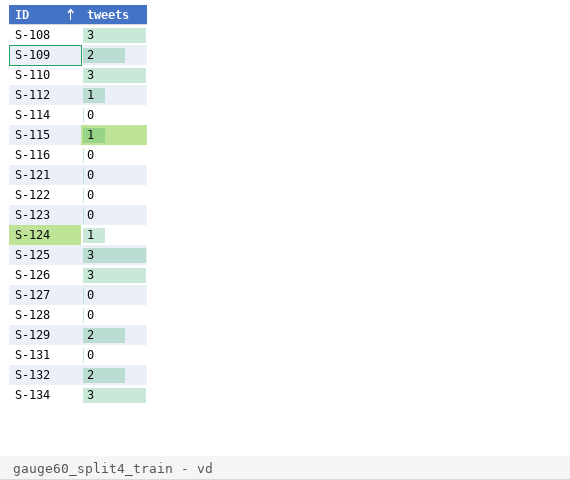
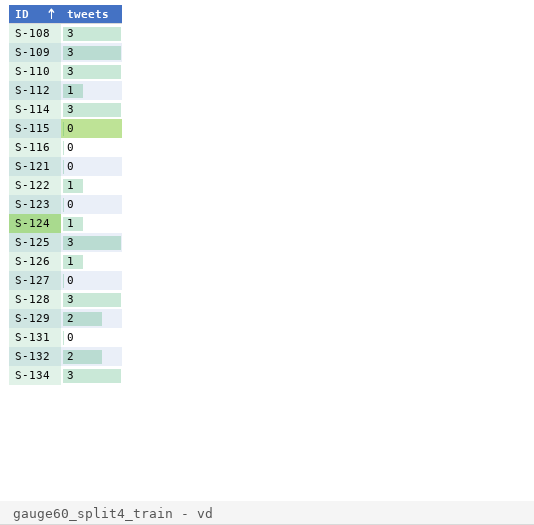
S-109 | tweets: 2 -> 3
S-114 | tweets: 0 -> 3
S-115 | tweets: 1 -> 0
S-122 | tweets: 0 -> 1
S-126 | tweets: 3 -> 1
S-128 | tweets: 0 -> 3

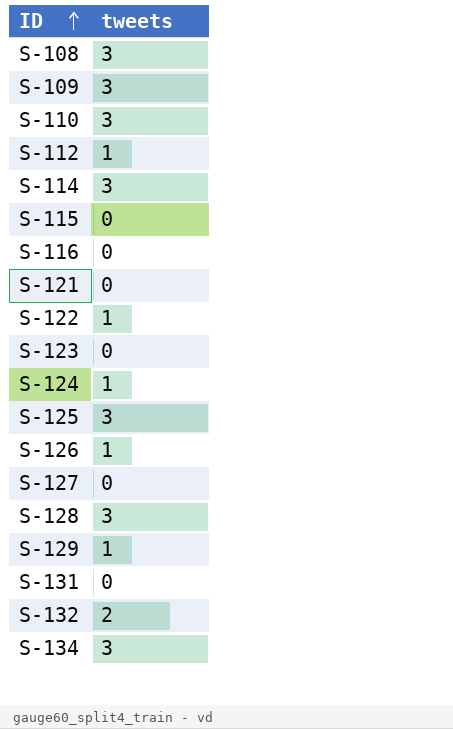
S-129 | tweets: 2 -> 1

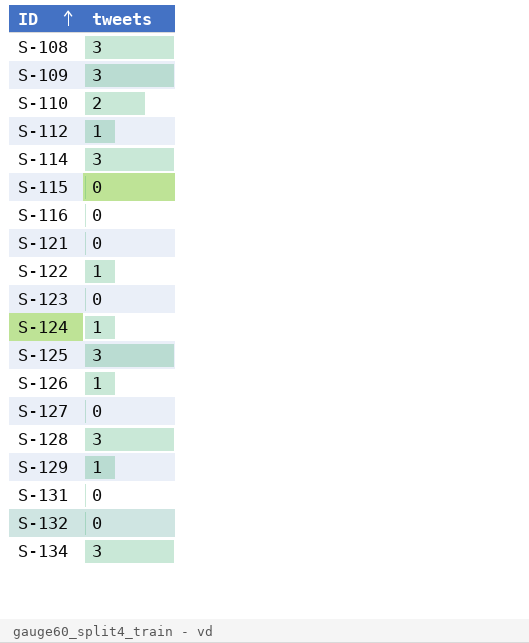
S-110 | tweets: 3 -> 2
S-132 | tweets: 2 -> 0

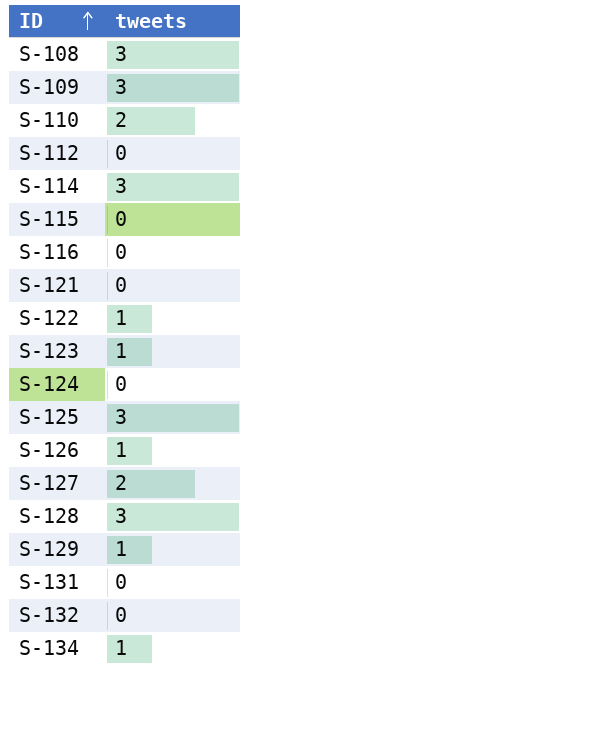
S-112 | tweets: 1 -> 0
S-123 | tweets: 0 -> 1
S-124 | tweets: 1 -> 0
S-127 | tweets: 0 -> 2
S-134 | tweets: 3 -> 1

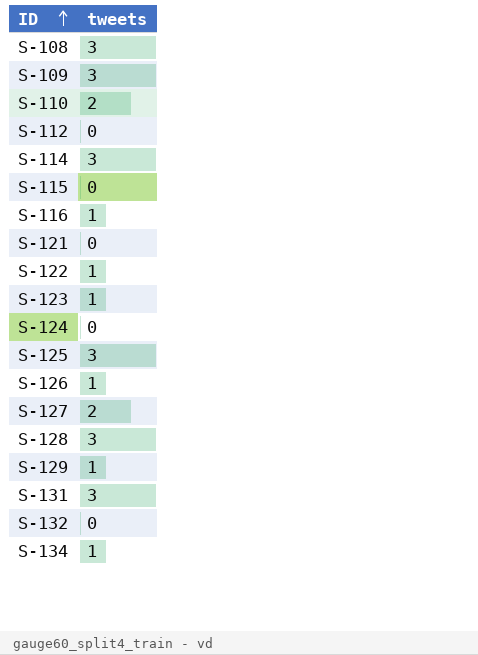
S-116 | tweets: 0 -> 1
S-131 | tweets: 0 -> 3

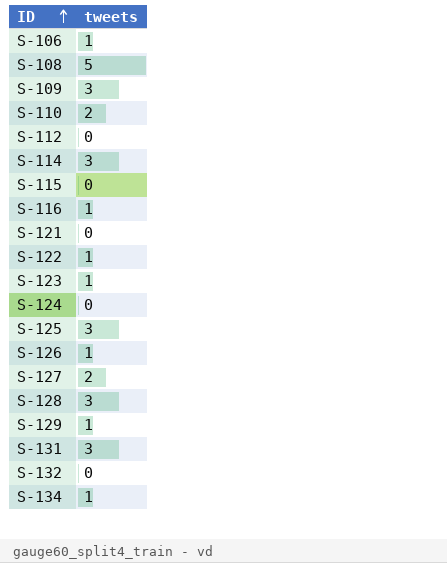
row S-106: none -> 1
S-108 | tweets: 3 -> 5

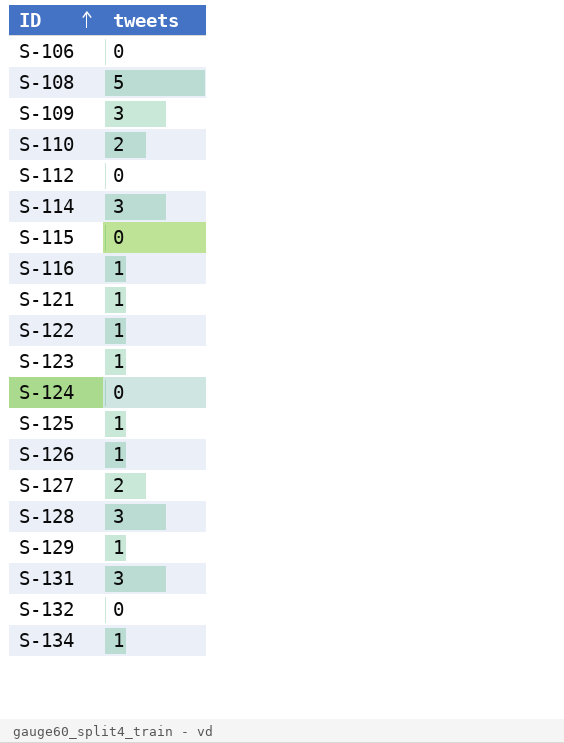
S-106 | tweets: 1 -> 0
S-121 | tweets: 0 -> 1
S-125 | tweets: 3 -> 1

